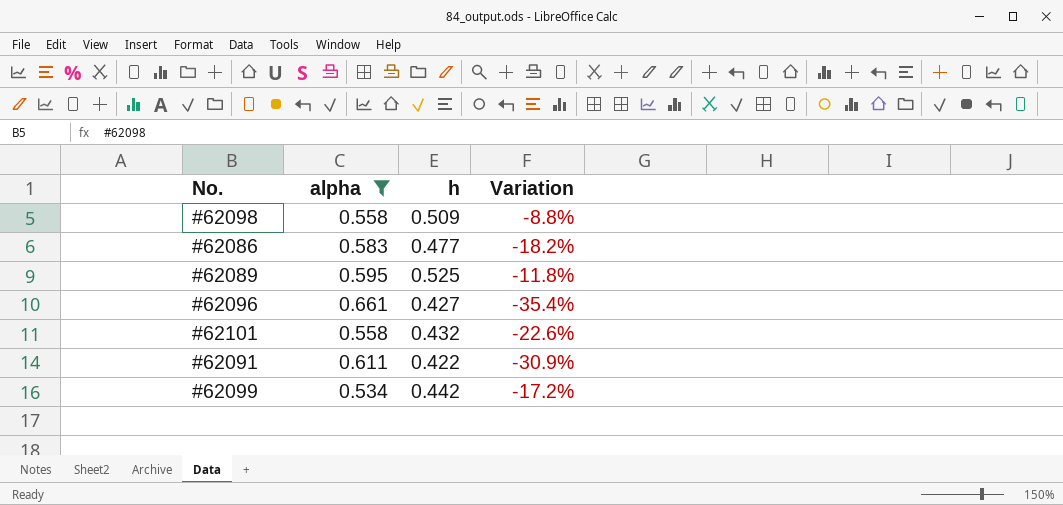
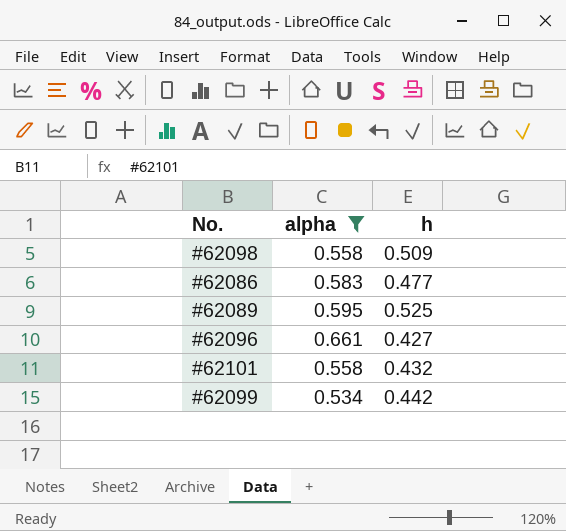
column Variation | formula: ([h] - [alpha]) / [alpha] -> none
row #62091: 0.611 | 0.422 | -30.9% -> none

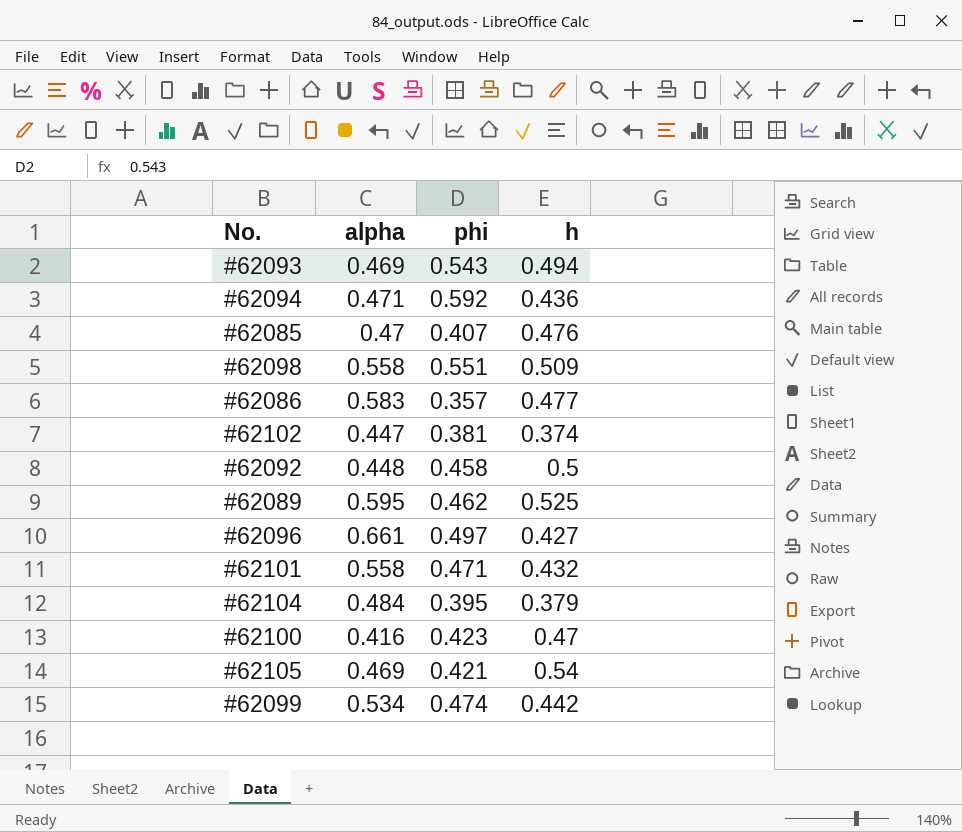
filter: alpha >= 0.534 -> none
column phi | position: none -> 3

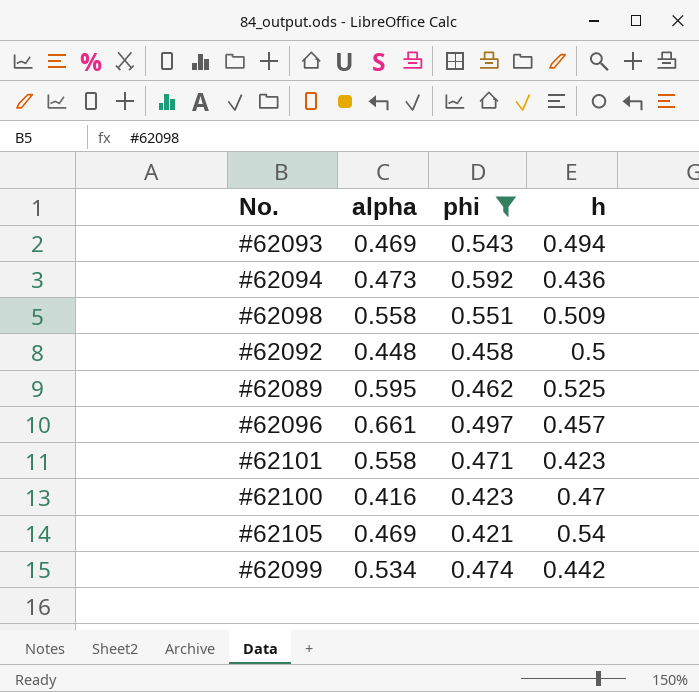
filter: none -> phi >= 0.421
#62094 | alpha: 0.471 -> 0.473
#62096 | h: 0.427 -> 0.457
#62101 | h: 0.432 -> 0.423

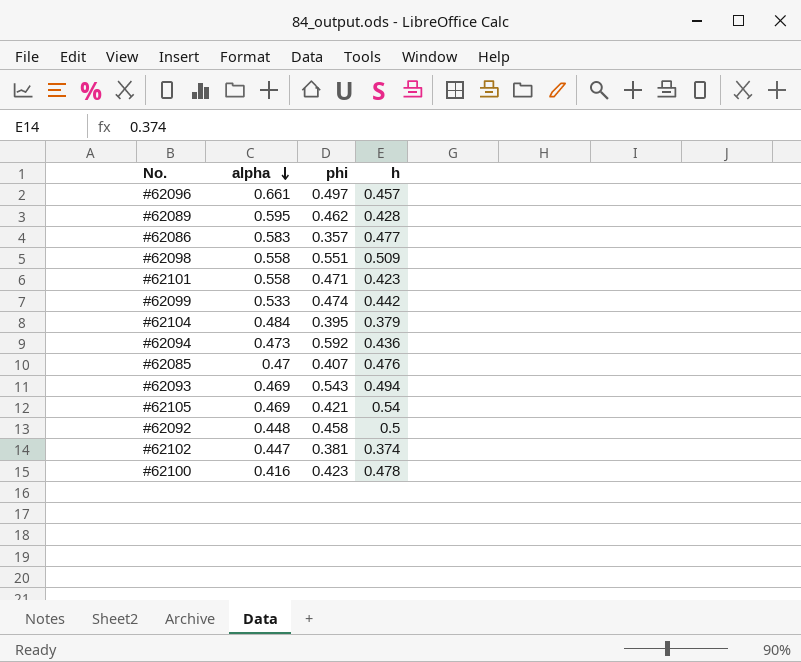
filter: phi >= 0.421 -> none
row order: none -> alpha descending
#62089 | h: 0.525 -> 0.428
#62099 | alpha: 0.534 -> 0.533
#62100 | h: 0.47 -> 0.478

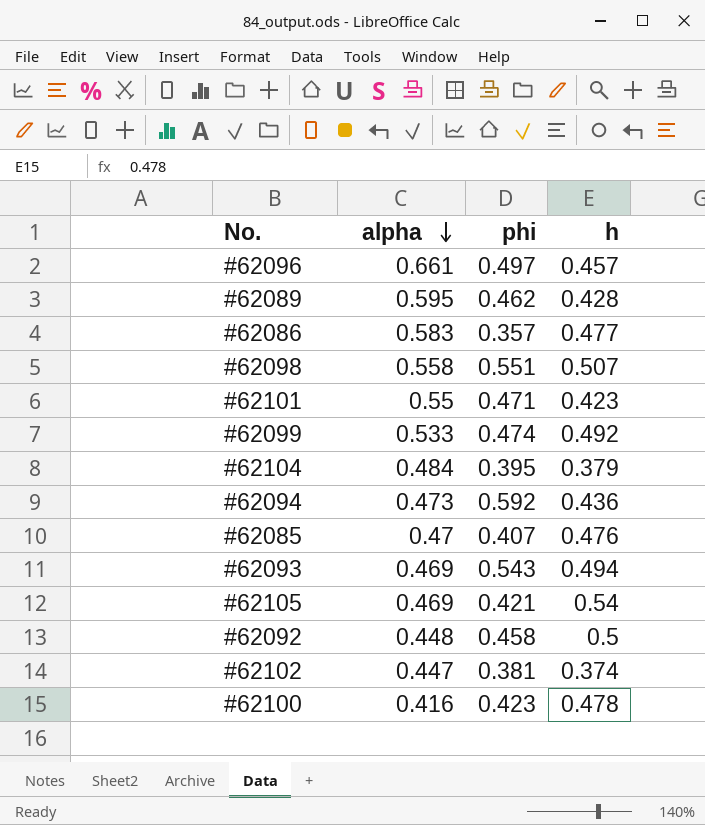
#62098 | h: 0.509 -> 0.507
#62101 | alpha: 0.558 -> 0.55
#62099 | h: 0.442 -> 0.492

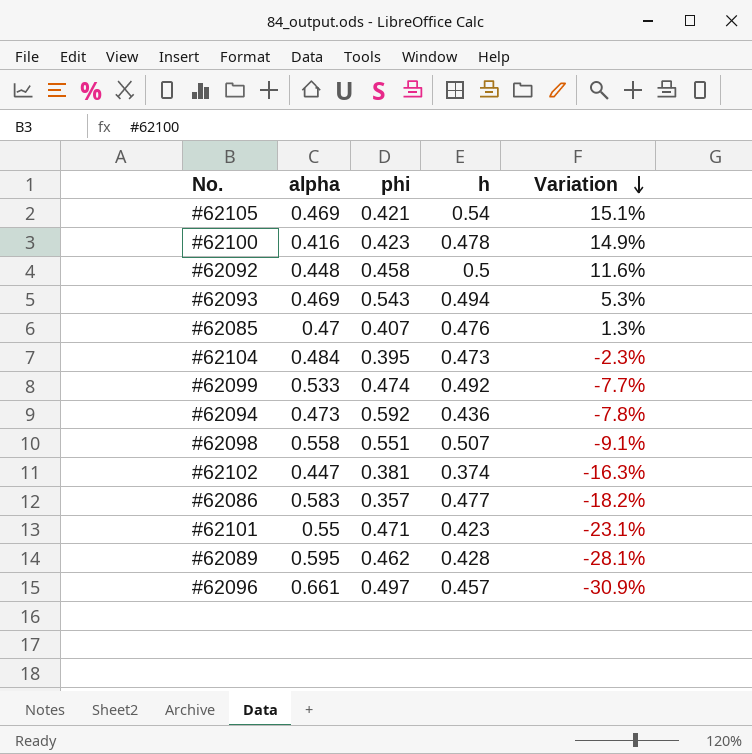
row order: alpha descending -> Variation descending
column Variation | formula: none -> ([h] - [alpha]) / [alpha]
#62104 | h: 0.379 -> 0.473

